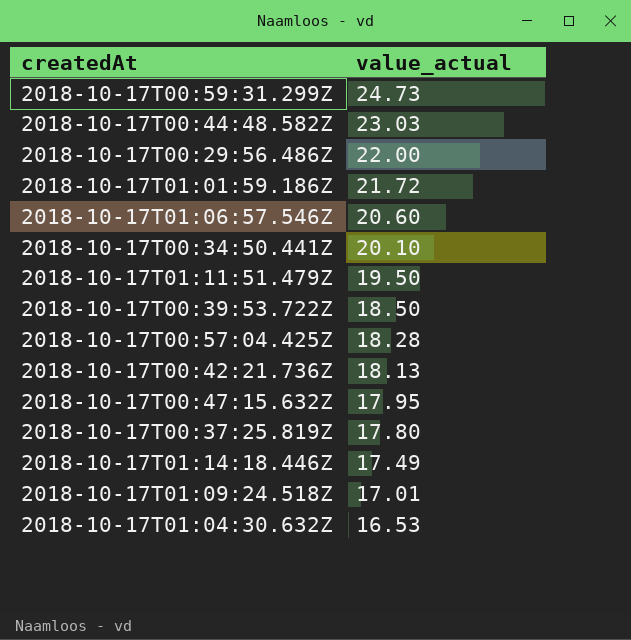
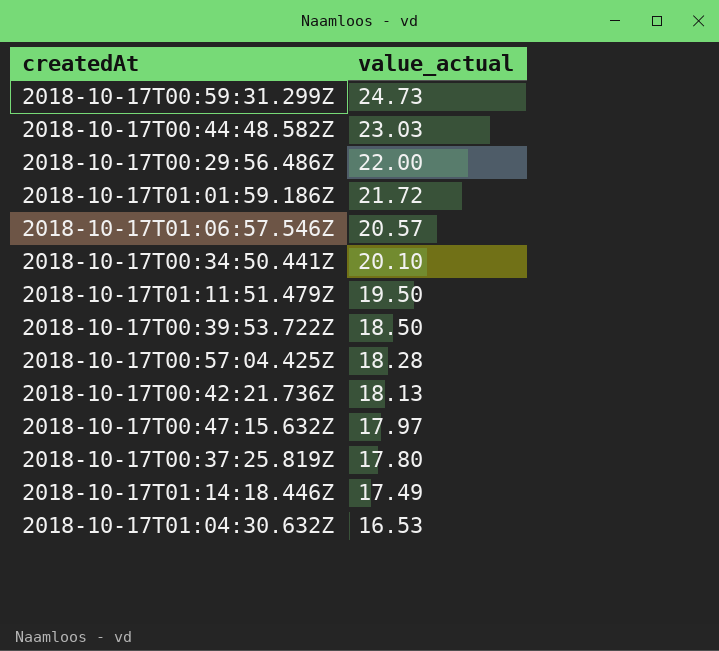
row 2018-10-17T01:09:24.518Z: 17.01 -> none
2018-10-17T01:06:57.546Z | value_actual: 20.60 -> 20.57
2018-10-17T00:47:15.632Z | value_actual: 17.95 -> 17.97

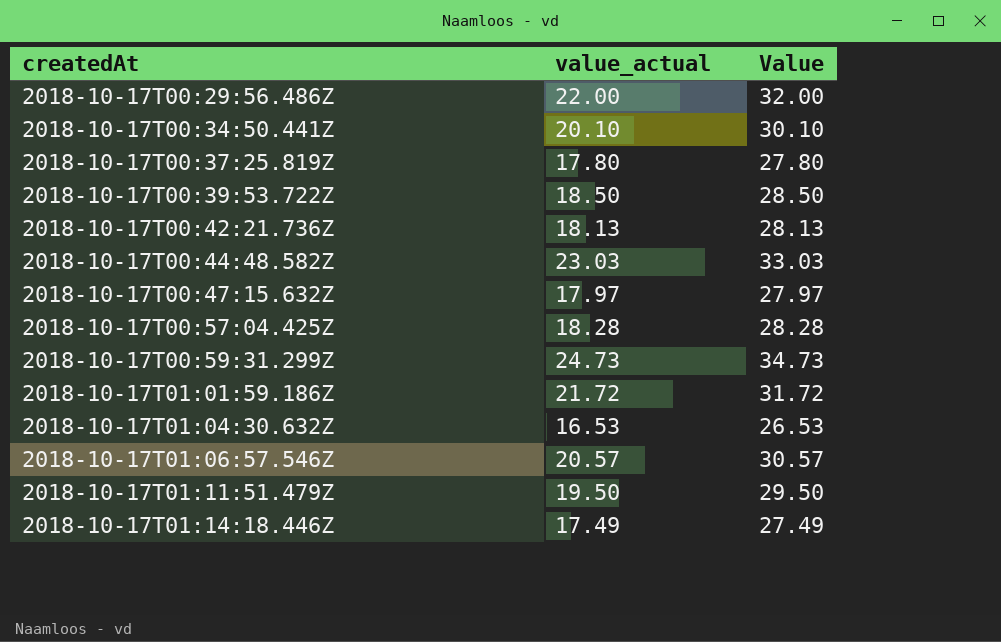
row order: value_actual descending -> createdAt ascending
column Value | formula: none -> [value_actual] + 10

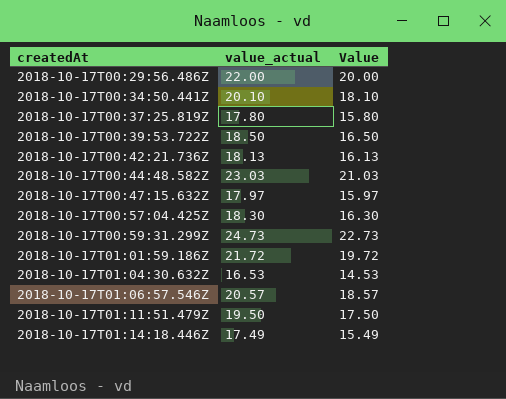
column Value | formula: [value_actual] + 10 -> [value_actual] - 2
2018-10-17T00:57:04.425Z | value_actual: 18.28 -> 18.30

